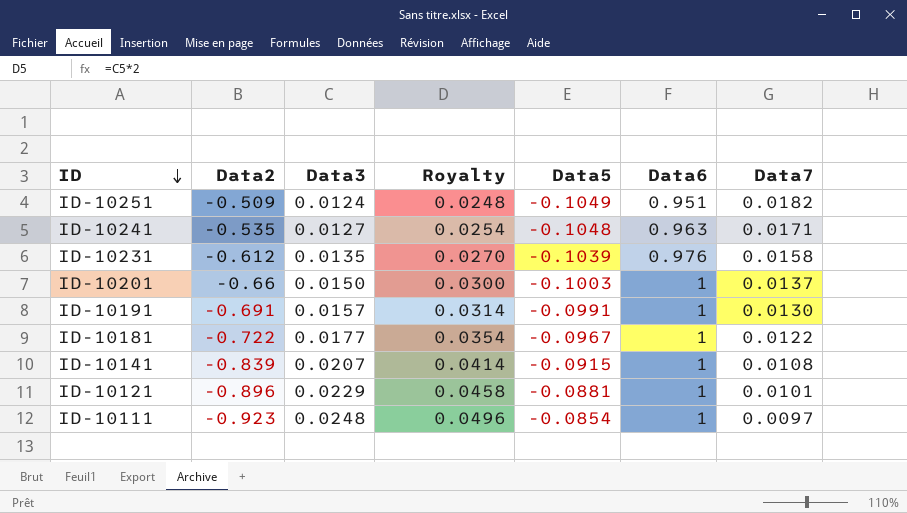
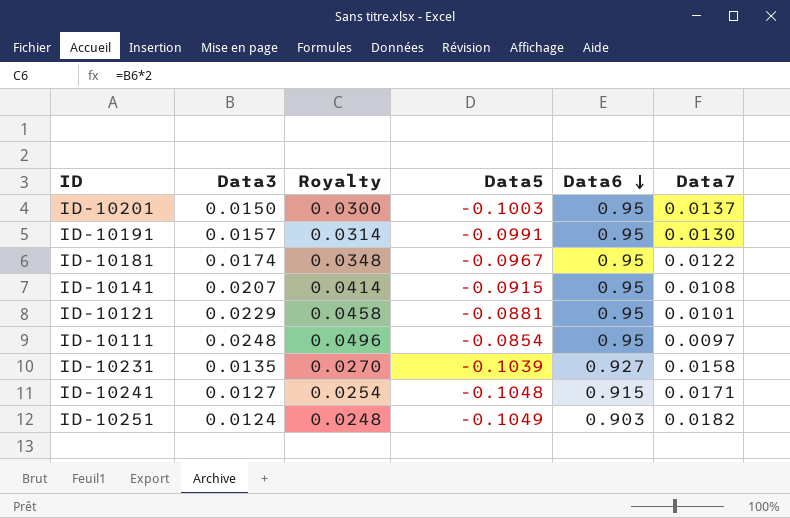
row order: ID descending -> Data6 descending
column Data2 | position: 2 -> none
ID-10201 | Data6: 1 -> 0.95
ID-10191 | Data6: 1 -> 0.95
ID-10181 | Data3: 0.0177 -> 0.0174
ID-10181 | Royalty: 0.0354 -> 0.0348
ID-10181 | Data6: 1 -> 0.95
ID-10141 | Data6: 1 -> 0.95
ID-10121 | Data6: 1 -> 0.95
ID-10111 | Data6: 1 -> 0.95
ID-10231 | Data6: 0.976 -> 0.927
ID-10241 | Data6: 0.963 -> 0.915
ID-10251 | Data6: 0.951 -> 0.903

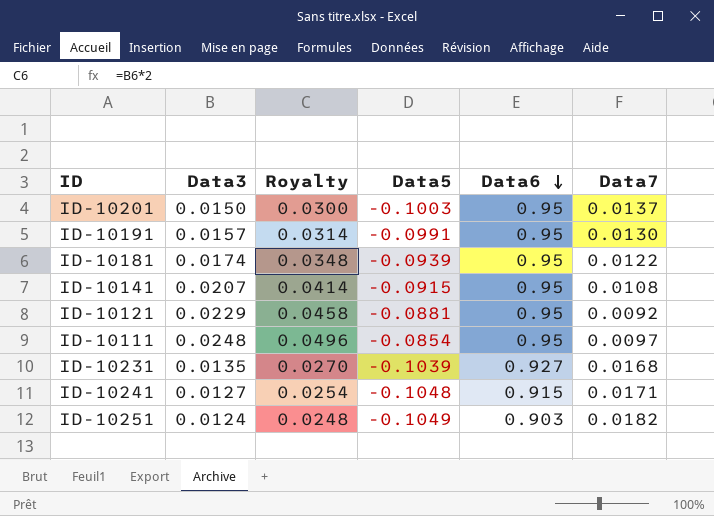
ID-10181 | Data5: -0.0967 -> -0.0939
ID-10121 | Data7: 0.0101 -> 0.0092
ID-10231 | Data7: 0.0158 -> 0.0168

